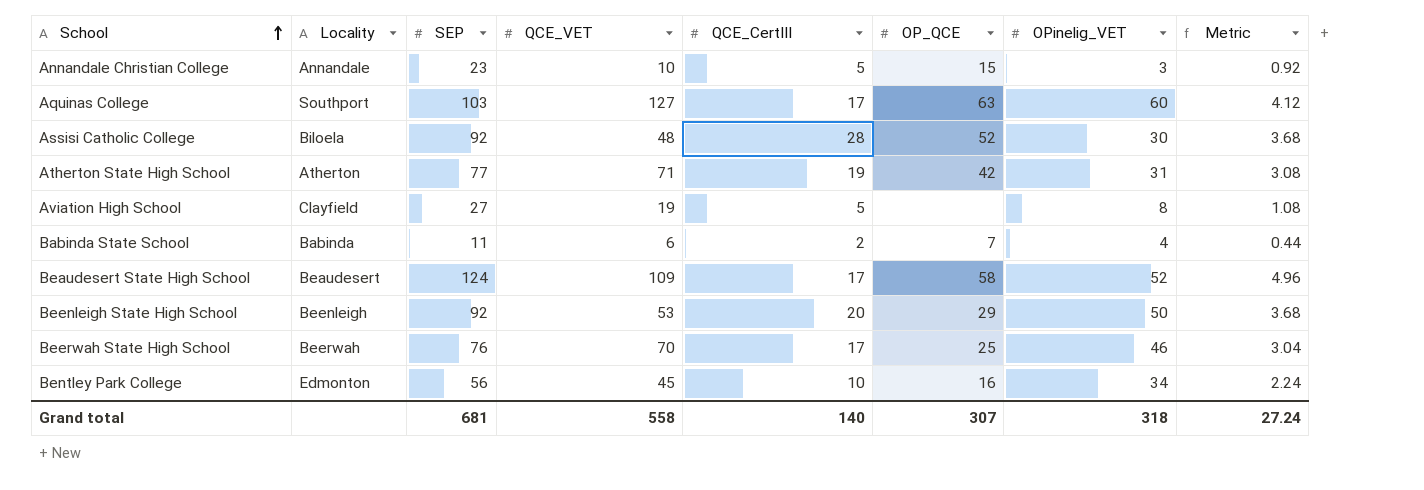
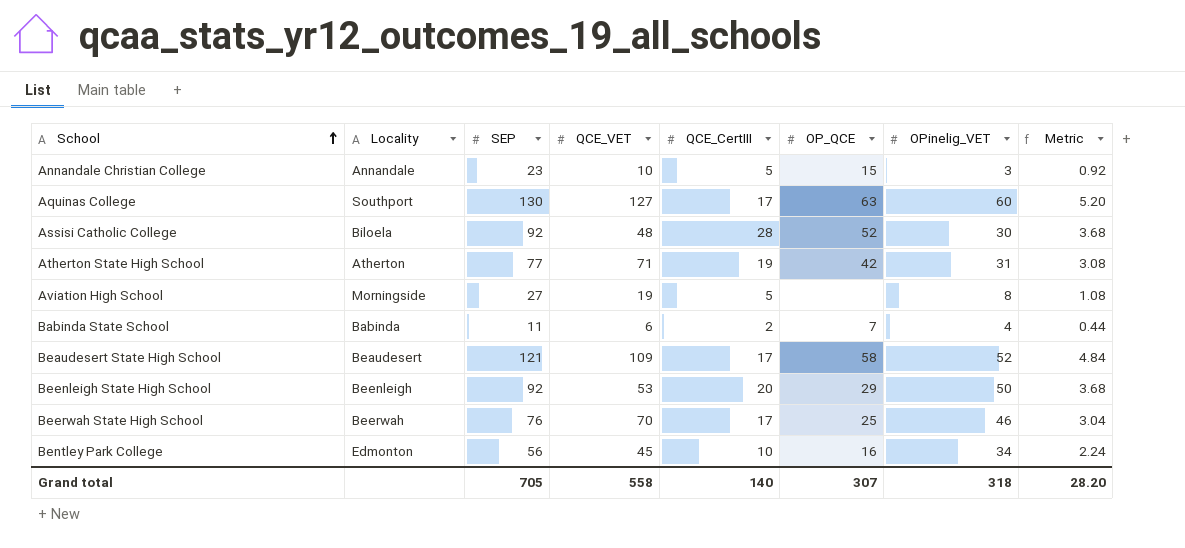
Aquinas College | SEP: 103 -> 130
Aquinas College | Metric: 4.12 -> 5.20
Aviation High School | Locality: Clayfield -> Morningside
Beaudesert State High School | SEP: 124 -> 121
Beaudesert State High School | Metric: 4.96 -> 4.84
Grand total | SEP: 681 -> 705
Grand total | Metric: 27.24 -> 28.20

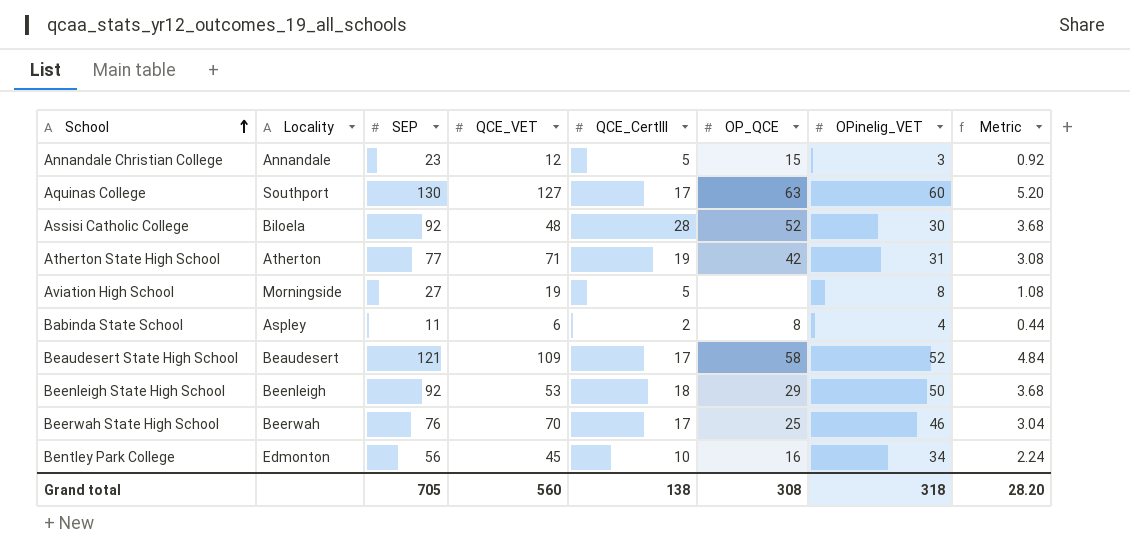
Annandale Christian College | QCE_VET: 10 -> 12
Babinda State School | Locality: Babinda -> Aspley
Babinda State School | OP_QCE: 7 -> 8
Beenleigh State High School | QCE_CertIII: 20 -> 18
Grand total | QCE_VET: 558 -> 560
Grand total | QCE_CertIII: 140 -> 138
Grand total | OP_QCE: 307 -> 308

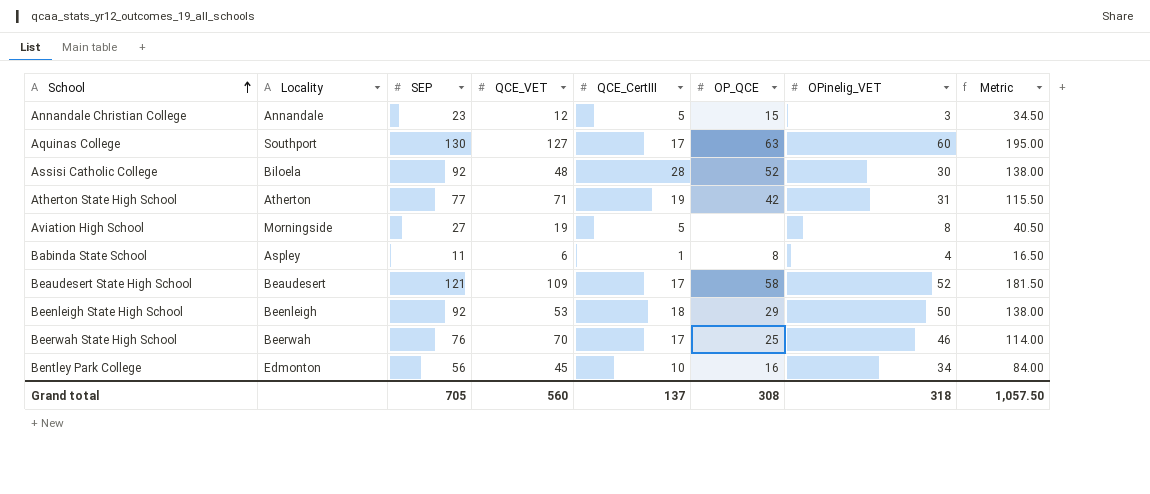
column Metric | formula: [SEP] * 0.04 -> [SEP] * 1.5
Babinda State School | QCE_CertIII: 2 -> 1
Grand total | QCE_CertIII: 138 -> 137
Grand total | Metric: 28.20 -> 1,057.50

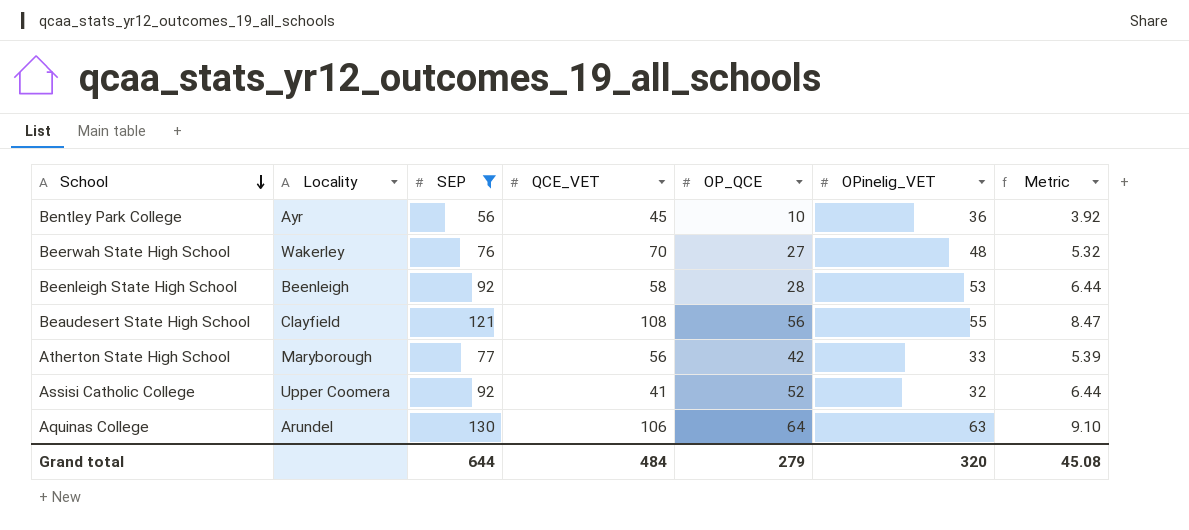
filter: none -> SEP >= 56
row order: School ascending -> School descending
column QCE_CertIII | position: 5 -> none
column Metric | formula: [SEP] * 1.5 -> [SEP] * 0.07
Bentley Park College | Locality: Edmonton -> Ayr
Bentley Park College | OP_QCE: 16 -> 10
Bentley Park College | OPinelig_VET: 34 -> 36
Beerwah State High School | Locality: Beerwah -> Wakerley
Beerwah State High School | OP_QCE: 25 -> 27
Beerwah State High School | OPinelig_VET: 46 -> 48
Beenleigh State High School | QCE_VET: 53 -> 58
Beenleigh State High School | OP_QCE: 29 -> 28
Beenleigh State High School | OPinelig_VET: 50 -> 53
Beaudesert State High School | Locality: Beaudesert -> Clayfield
Beaudesert State High School | QCE_VET: 109 -> 108
Beaudesert State High School | OP_QCE: 58 -> 56
Beaudesert State High School | OPinelig_VET: 52 -> 55
Atherton State High School | Locality: Atherton -> Maryborough
Atherton State High School | QCE_VET: 71 -> 56
Atherton State High School | OPinelig_VET: 31 -> 33
Assisi Catholic College | Locality: Biloela -> Upper Coomera
Assisi Catholic College | QCE_VET: 48 -> 41
Assisi Catholic College | OPinelig_VET: 30 -> 32
Aquinas College | Locality: Southport -> Arundel
Aquinas College | QCE_VET: 127 -> 106
Aquinas College | OP_QCE: 63 -> 64
Aquinas College | OPinelig_VET: 60 -> 63
Grand total | SEP: 705 -> 644
Grand total | QCE_VET: 560 -> 484
Grand total | OP_QCE: 308 -> 279
Grand total | OPinelig_VET: 318 -> 320
Grand total | Metric: 1,057.50 -> 45.08

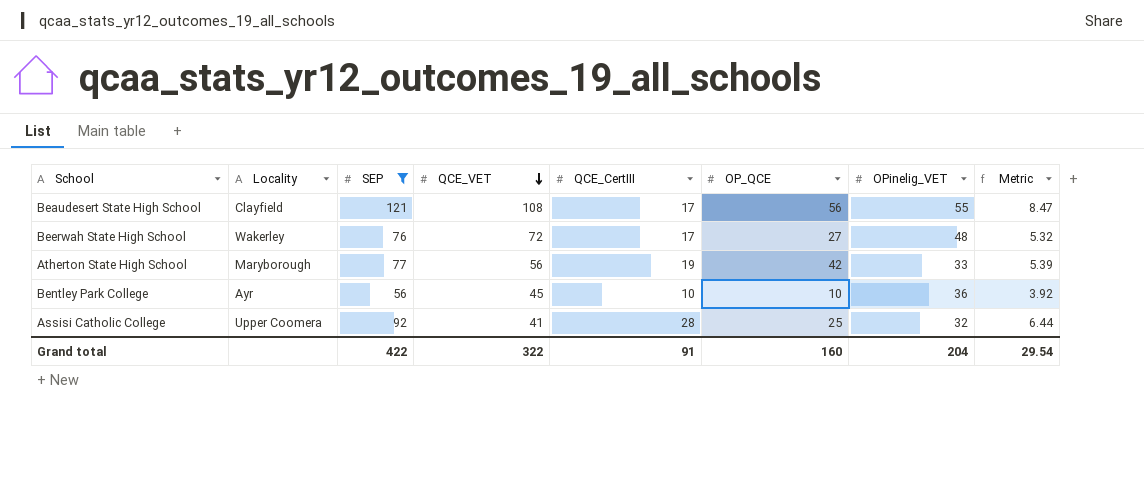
row order: School descending -> QCE_VET descending
column QCE_CertIII | position: none -> 5
row Beenleigh State High School: Beenleigh | 92 | 58 | 28 | 53 | 6.44 -> none
row Aquinas College: Arundel | 130 | 106 | 64 | 63 | 9.10 -> none
Beerwah State High School | QCE_VET: 70 -> 72
Assisi Catholic College | OP_QCE: 52 -> 25
Grand total | SEP: 644 -> 422
Grand total | QCE_VET: 484 -> 322
Grand total | OP_QCE: 279 -> 160
Grand total | OPinelig_VET: 320 -> 204
Grand total | Metric: 45.08 -> 29.54

